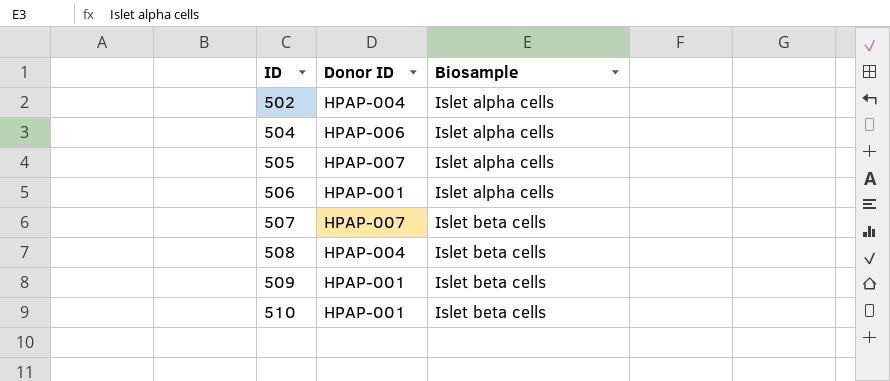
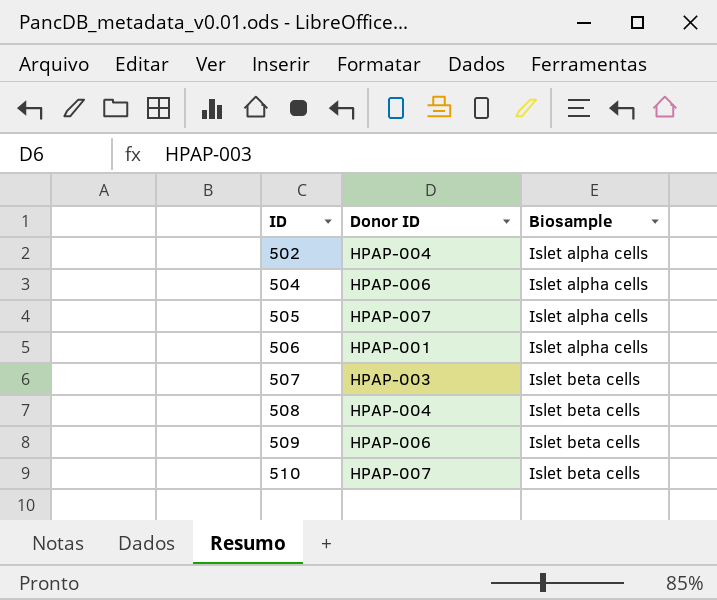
507 | Donor ID: HPAP-007 -> HPAP-003
509 | Donor ID: HPAP-001 -> HPAP-006
510 | Donor ID: HPAP-001 -> HPAP-007

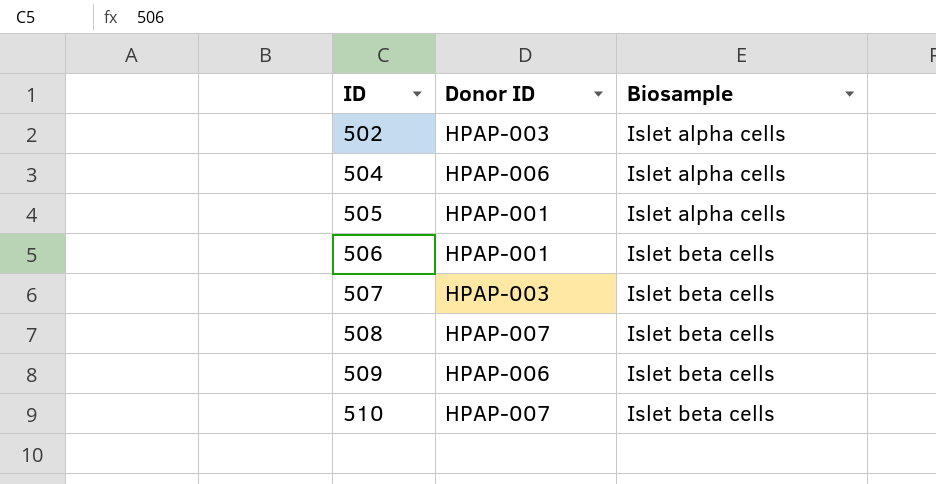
502 | Donor ID: HPAP-004 -> HPAP-003
505 | Donor ID: HPAP-007 -> HPAP-001
506 | Biosample: Islet alpha cells -> Islet beta cells
508 | Donor ID: HPAP-004 -> HPAP-007

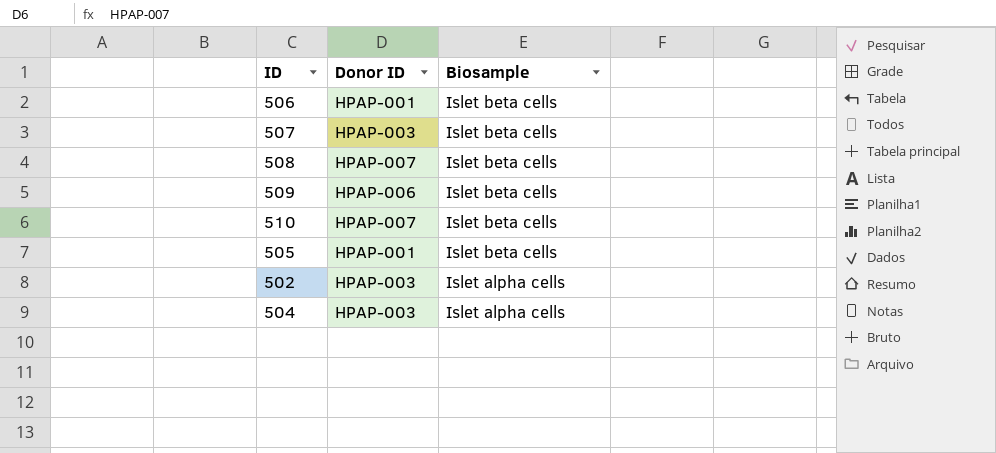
row order: ID ascending -> Biosample descending
505 | Biosample: Islet alpha cells -> Islet beta cells
504 | Donor ID: HPAP-006 -> HPAP-003

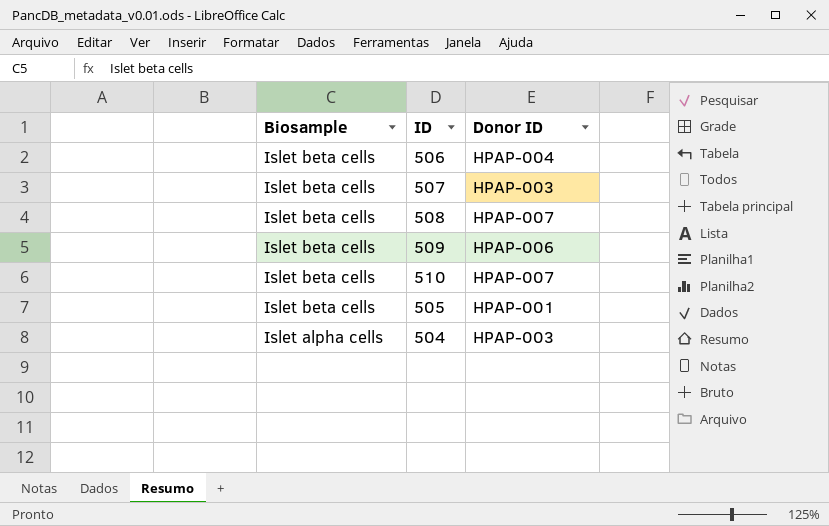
column Biosample | position: 3 -> 1
row 502: HPAP-003 | Islet alpha cells -> none
506 | Donor ID: HPAP-001 -> HPAP-004

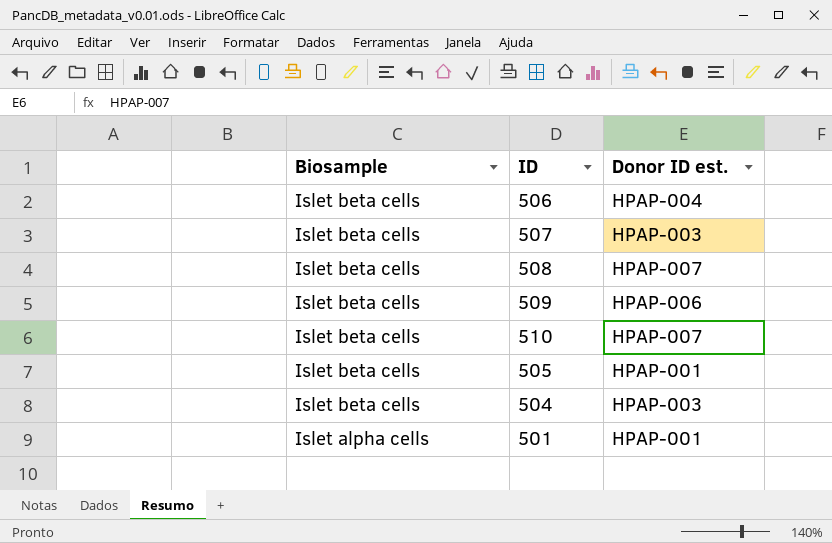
column name: Donor ID -> Donor ID est.
504 | Biosample: Islet alpha cells -> Islet beta cells
row 501: none -> Islet alpha cells | HPAP-001

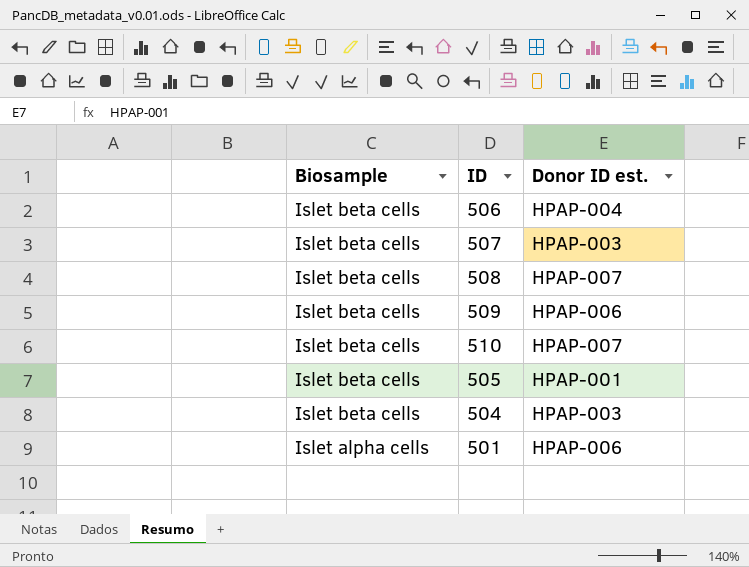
501 | Donor ID est.: HPAP-001 -> HPAP-006

